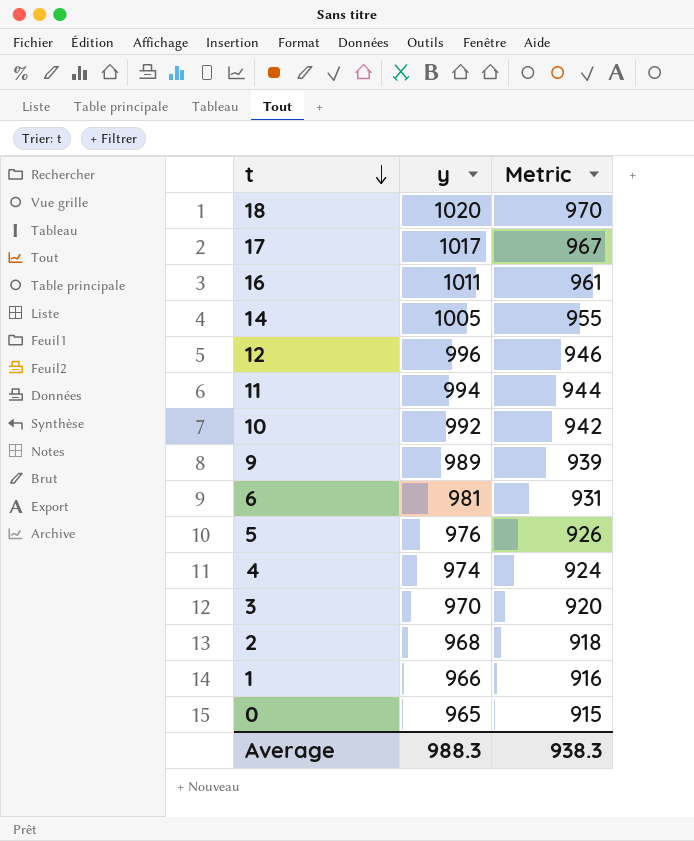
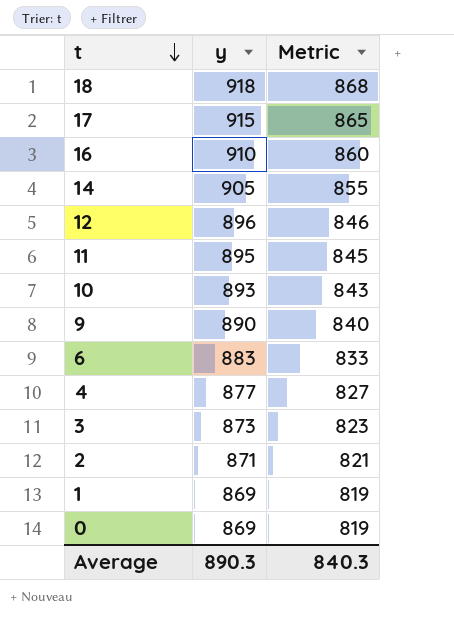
row 5: 976 | 926 -> none
18 | y: 1020 -> 918
18 | Metric: 970 -> 868
17 | y: 1017 -> 915
17 | Metric: 967 -> 865
16 | y: 1011 -> 910
16 | Metric: 961 -> 860
14 | y: 1005 -> 905
14 | Metric: 955 -> 855
12 | y: 996 -> 896
12 | Metric: 946 -> 846
11 | y: 994 -> 895
11 | Metric: 944 -> 845
10 | y: 992 -> 893
10 | Metric: 942 -> 843
9 | y: 989 -> 890
9 | Metric: 939 -> 840
6 | y: 981 -> 883
6 | Metric: 931 -> 833
4 | y: 974 -> 877
4 | Metric: 924 -> 827
3 | y: 970 -> 873
3 | Metric: 920 -> 823
2 | y: 968 -> 871
2 | Metric: 918 -> 821
1 | y: 966 -> 869
1 | Metric: 916 -> 819
0 | y: 965 -> 869
0 | Metric: 915 -> 819
Average | y: 988.3 -> 890.3
Average | Metric: 938.3 -> 840.3

